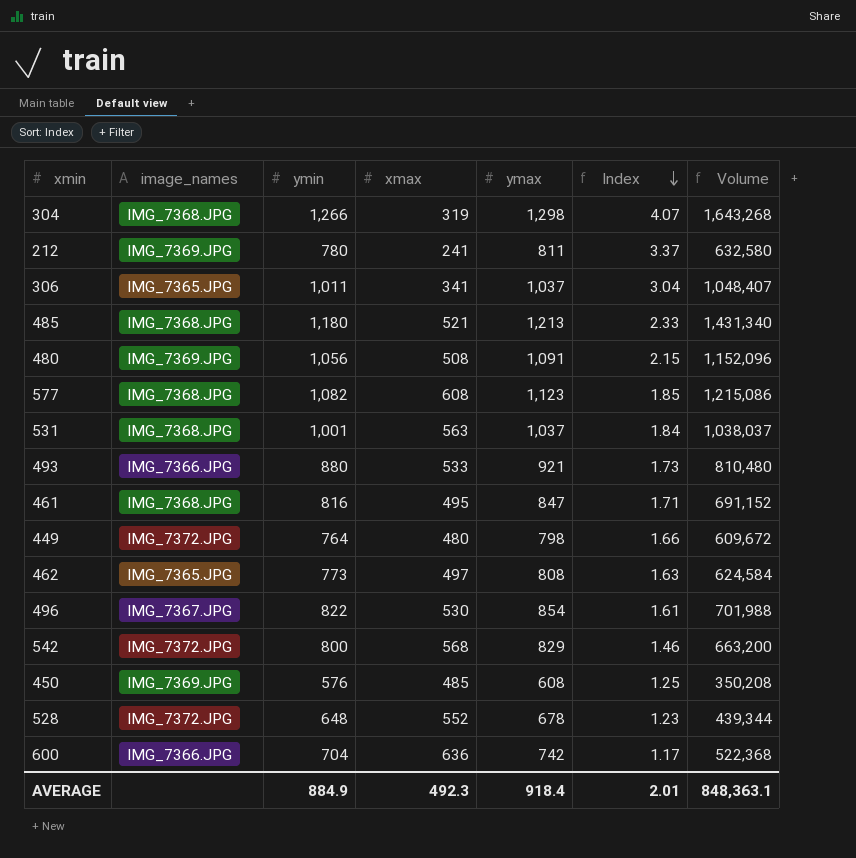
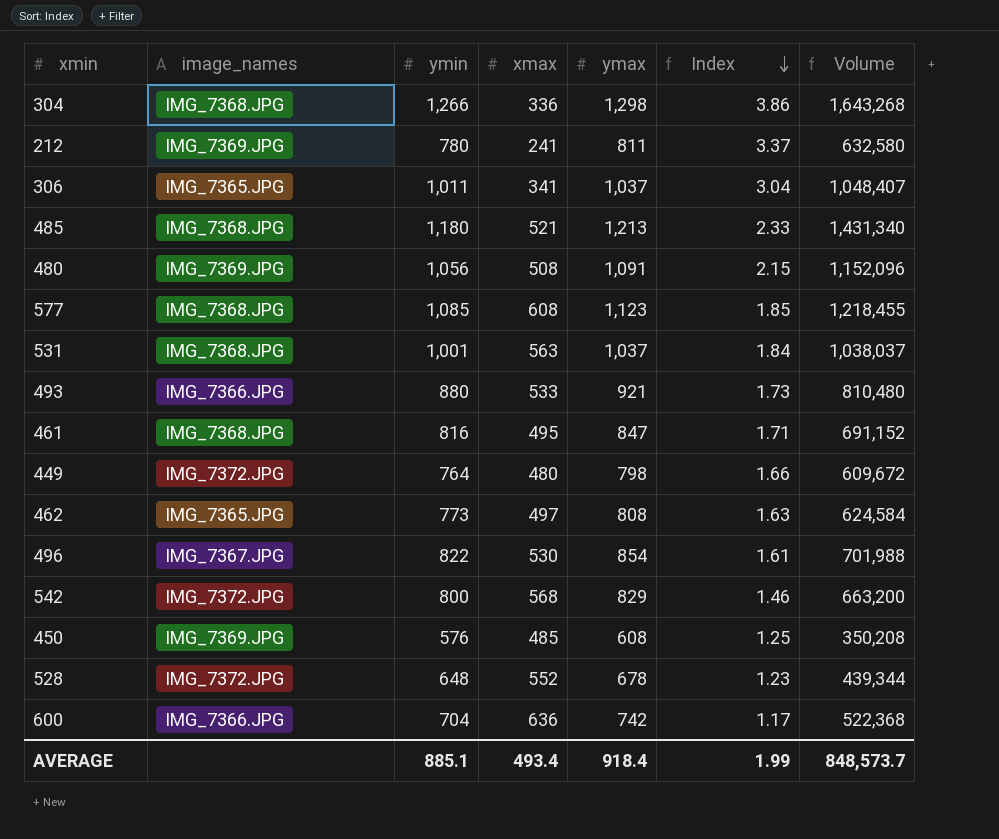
304 | xmax: 319 -> 336
304 | Index: 4.07 -> 3.86
577 | ymin: 1,082 -> 1,085
577 | Volume: 1,215,086 -> 1,218,455
AVERAGE | ymin: 884.9 -> 885.1
AVERAGE | xmax: 492.3 -> 493.4
AVERAGE | Index: 2.01 -> 1.99
AVERAGE | Volume: 848,363.1 -> 848,573.7

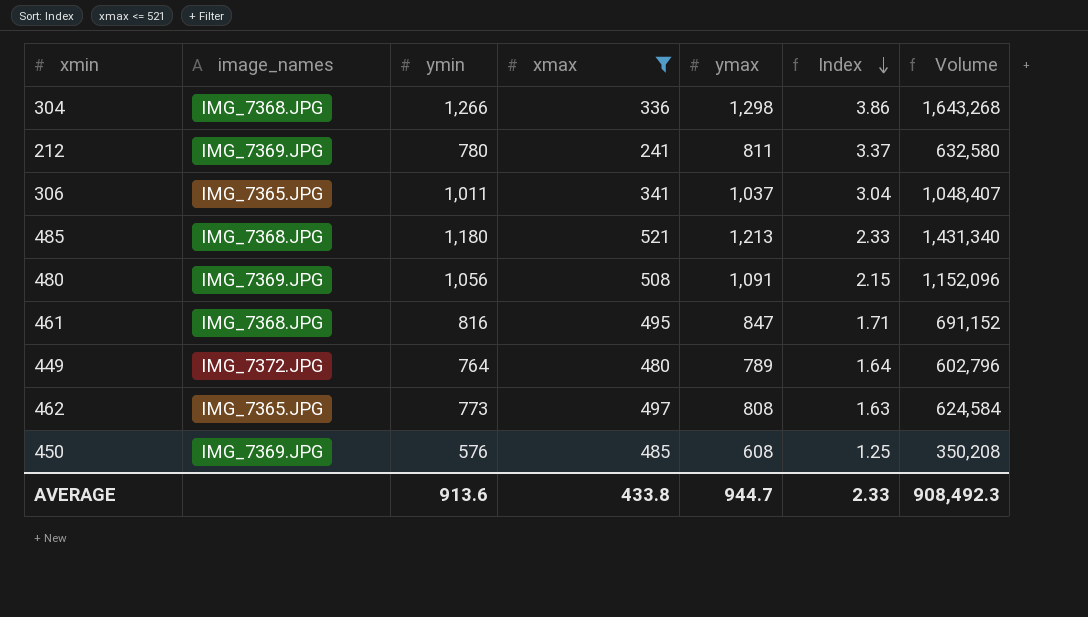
filter: none -> xmax <= 521
449 | ymax: 798 -> 789
449 | Index: 1.66 -> 1.64
449 | Volume: 609,672 -> 602,796
AVERAGE | ymin: 885.1 -> 913.6
AVERAGE | xmax: 493.4 -> 433.8
AVERAGE | ymax: 918.4 -> 944.7
AVERAGE | Index: 1.99 -> 2.33
AVERAGE | Volume: 848,573.7 -> 908,492.3

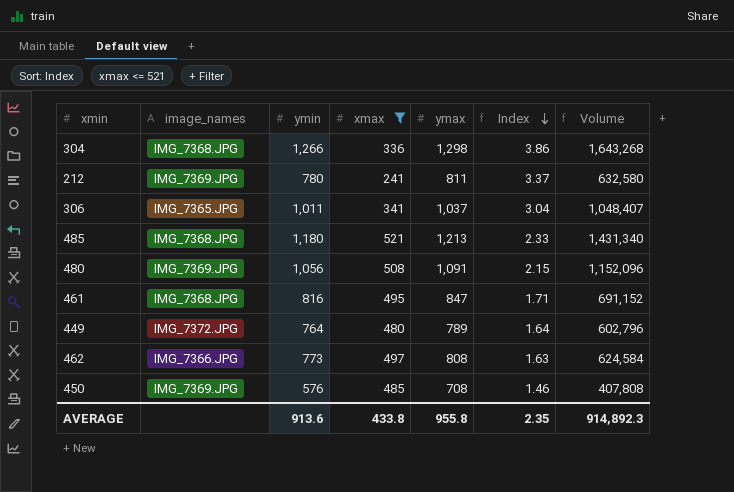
462 | image_names: IMG_7365.JPG -> IMG_7366.JPG
450 | ymax: 608 -> 708
450 | Index: 1.25 -> 1.46
450 | Volume: 350,208 -> 407,808
AVERAGE | ymax: 944.7 -> 955.8
AVERAGE | Index: 2.33 -> 2.35
AVERAGE | Volume: 908,492.3 -> 914,892.3

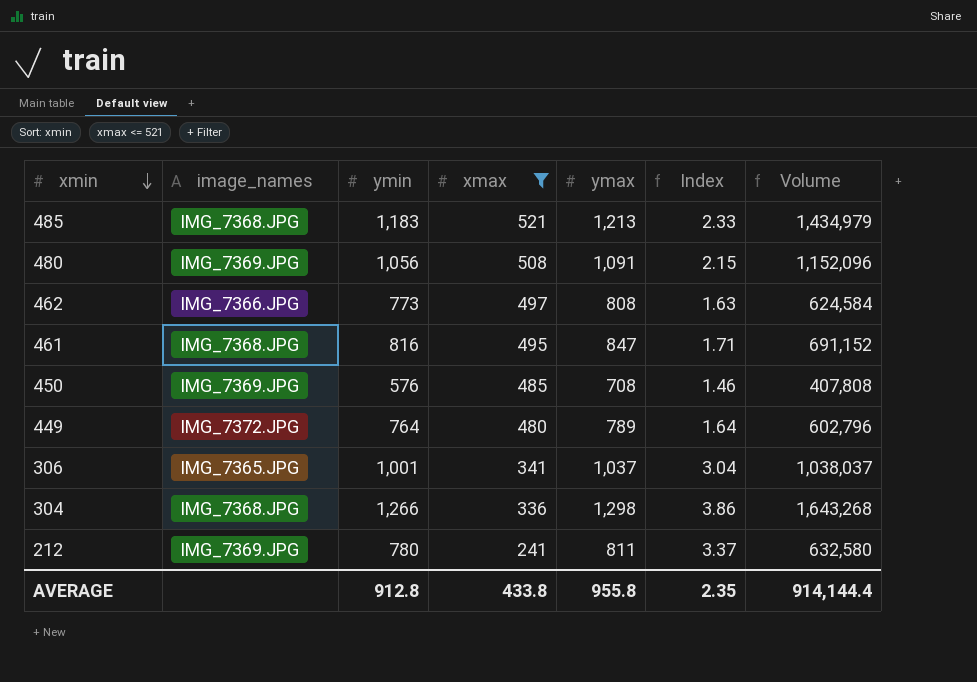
row order: Index descending -> xmin descending
485 | ymin: 1,180 -> 1,183
485 | Volume: 1,431,340 -> 1,434,979
306 | ymin: 1,011 -> 1,001
306 | Volume: 1,048,407 -> 1,038,037
AVERAGE | ymin: 913.6 -> 912.8
AVERAGE | Volume: 914,892.3 -> 914,144.4

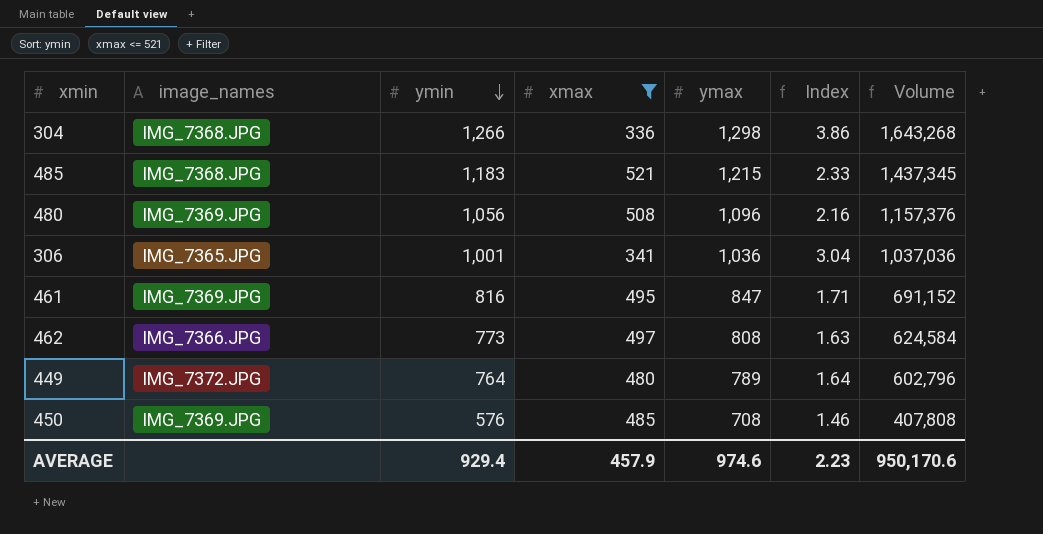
row order: xmin descending -> ymin descending
row 212: IMG_7369.JPG | 780 | 241 | 811 | 3.37 | 632,580 -> none
485 | ymax: 1,213 -> 1,215
485 | Volume: 1,434,979 -> 1,437,345
480 | ymax: 1,091 -> 1,096
480 | Index: 2.15 -> 2.16
480 | Volume: 1,152,096 -> 1,157,376
306 | ymax: 1,037 -> 1,036
306 | Volume: 1,038,037 -> 1,037,036
461 | image_names: IMG_7368.JPG -> IMG_7369.JPG
AVERAGE | ymin: 912.8 -> 929.4
AVERAGE | xmax: 433.8 -> 457.9
AVERAGE | ymax: 955.8 -> 974.6
AVERAGE | Index: 2.35 -> 2.23
AVERAGE | Volume: 914,144.4 -> 950,170.6

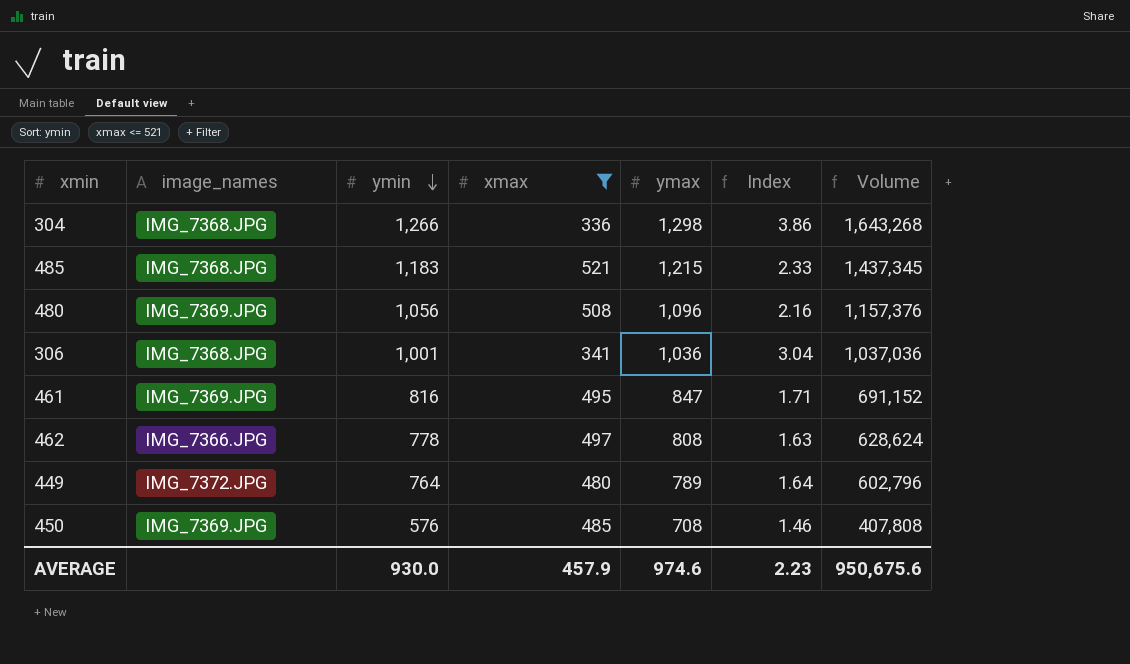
306 | image_names: IMG_7365.JPG -> IMG_7368.JPG
462 | ymin: 773 -> 778
462 | Volume: 624,584 -> 628,624
AVERAGE | ymin: 929.4 -> 930.0
AVERAGE | Volume: 950,170.6 -> 950,675.6

